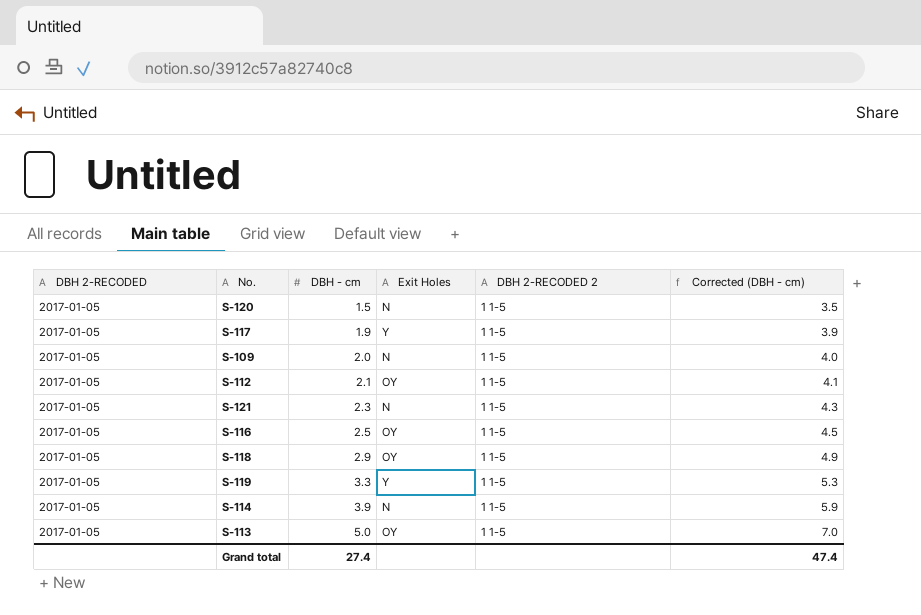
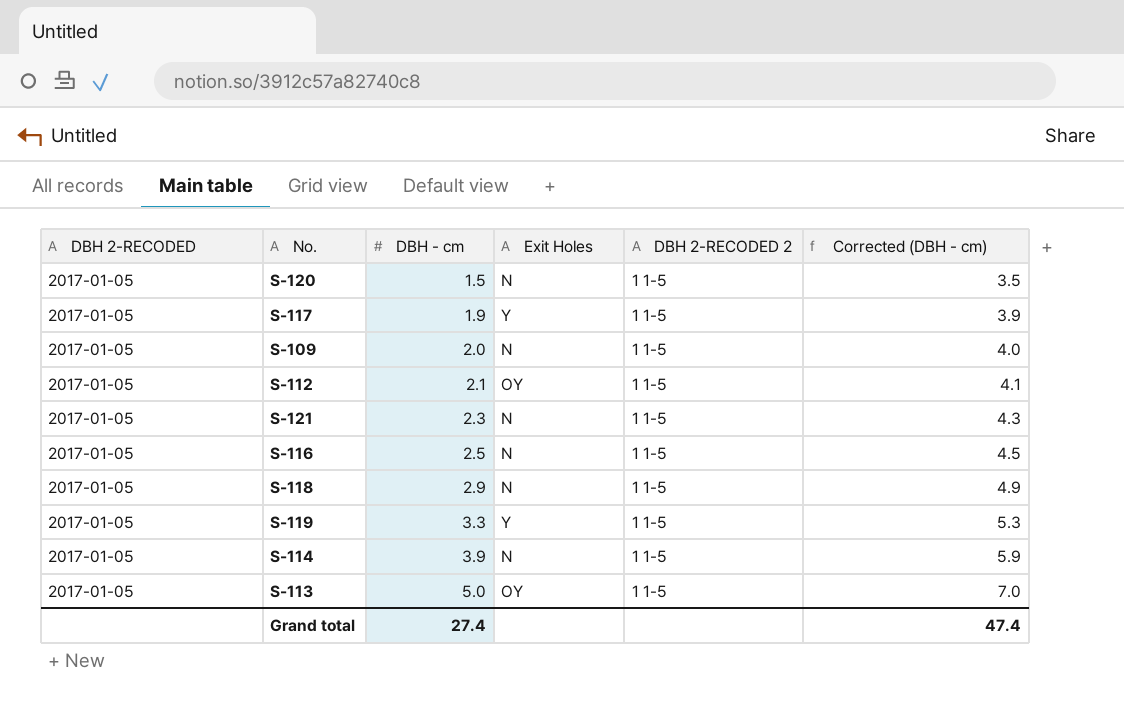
S-116 | Exit Holes: OY -> N
S-118 | Exit Holes: OY -> N

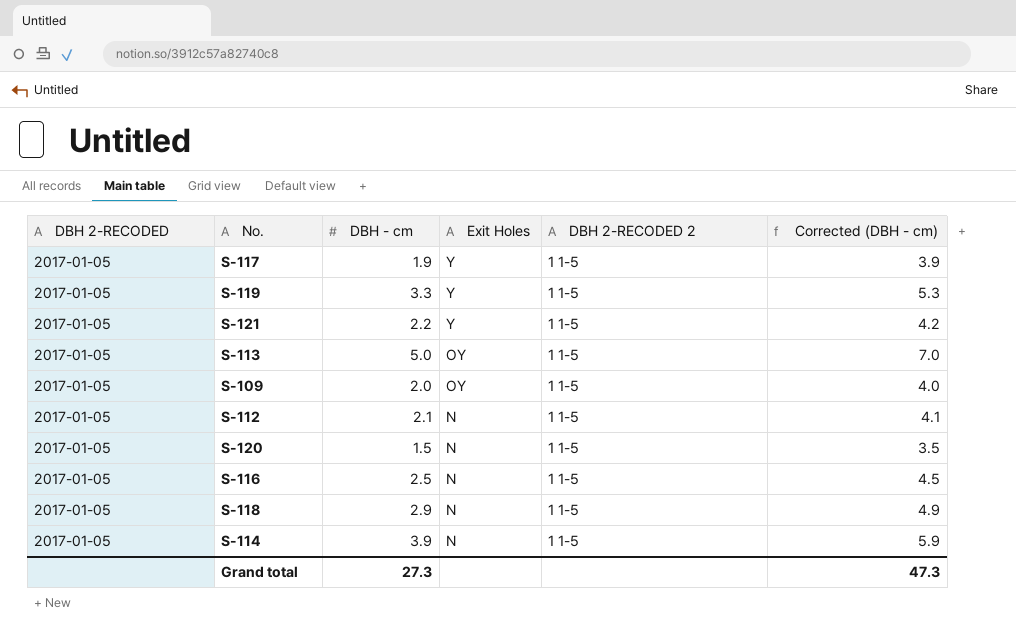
row order: DBH - cm ascending -> Exit Holes descending
S-121 | DBH - cm: 2.3 -> 2.2
S-121 | Exit Holes: N -> Y
S-121 | Corrected (DBH - cm): 4.3 -> 4.2
S-109 | Exit Holes: N -> OY
S-112 | Exit Holes: OY -> N
Grand total | DBH - cm: 27.4 -> 27.3
Grand total | Corrected (DBH - cm): 47.4 -> 47.3

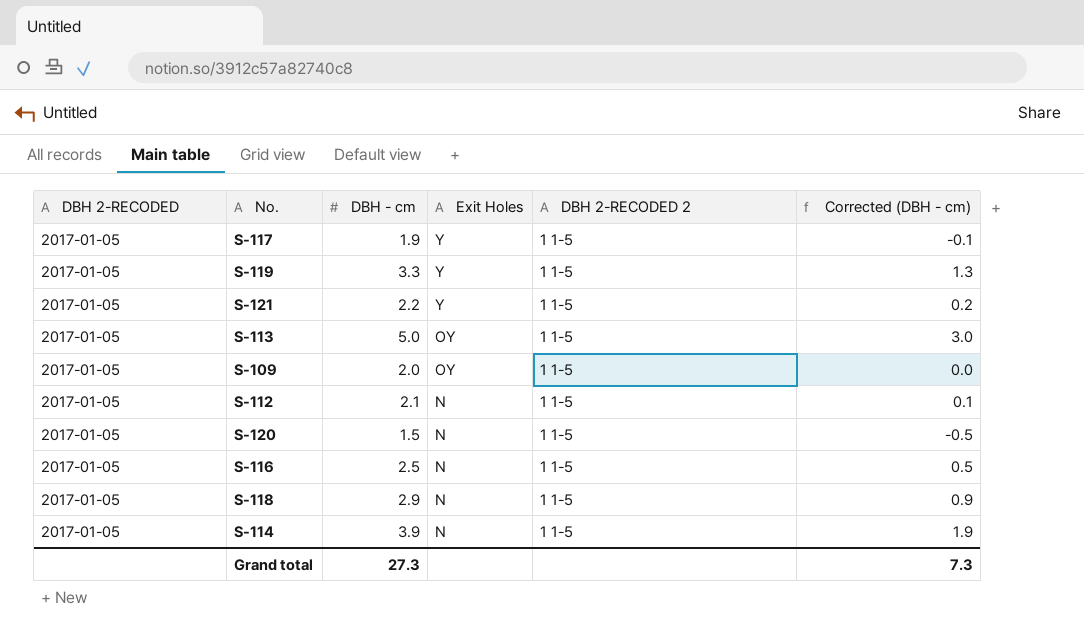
column Corrected (DBH - cm) | formula: [DBH - cm] + 2 -> [DBH - cm] - 2
Grand total | Corrected (DBH - cm): 47.3 -> 7.3

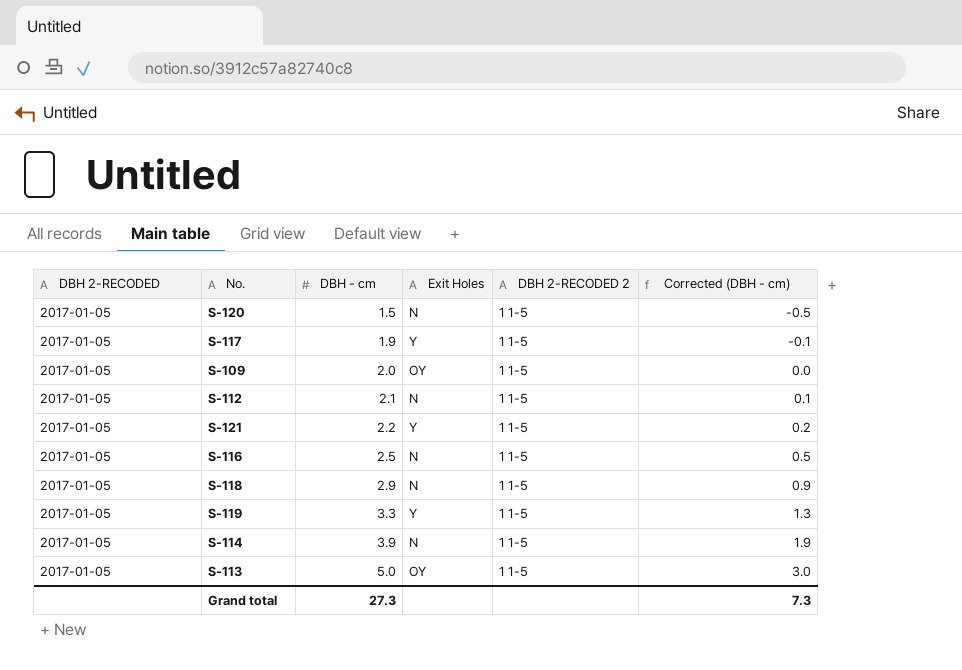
row order: Exit Holes descending -> DBH - cm ascending

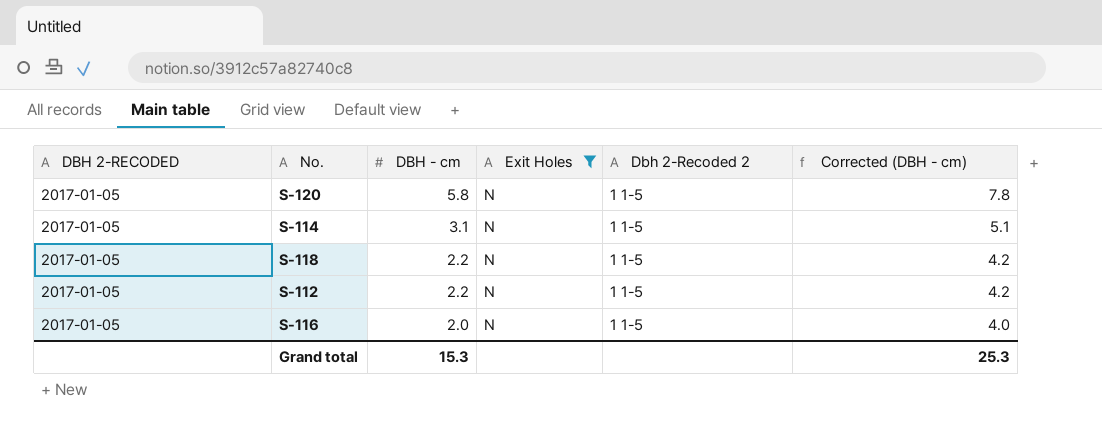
filter: none -> Exit Holes = N
row order: DBH - cm ascending -> DBH - cm descending
column name: DBH 2-RECODED 2 -> Dbh 2-Recoded 2
column Corrected (DBH - cm) | formula: [DBH - cm] - 2 -> [DBH - cm] + 2
S-120 | DBH - cm: 1.5 -> 5.8
S-114 | DBH - cm: 3.9 -> 3.1
S-118 | DBH - cm: 2.9 -> 2.2
S-112 | DBH - cm: 2.1 -> 2.2
S-116 | DBH - cm: 2.5 -> 2.0
Grand total | DBH - cm: 27.3 -> 15.3
Grand total | Corrected (DBH - cm): 7.3 -> 25.3

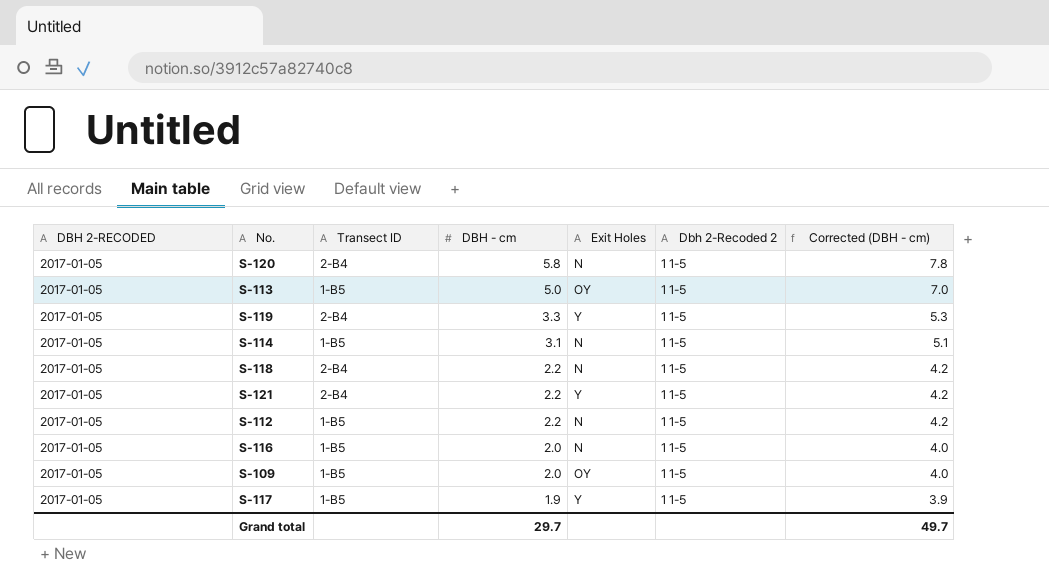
filter: Exit Holes = N -> none
column Transect ID | position: none -> 3
Grand total | DBH - cm: 15.3 -> 29.7
Grand total | Corrected (DBH - cm): 25.3 -> 49.7

